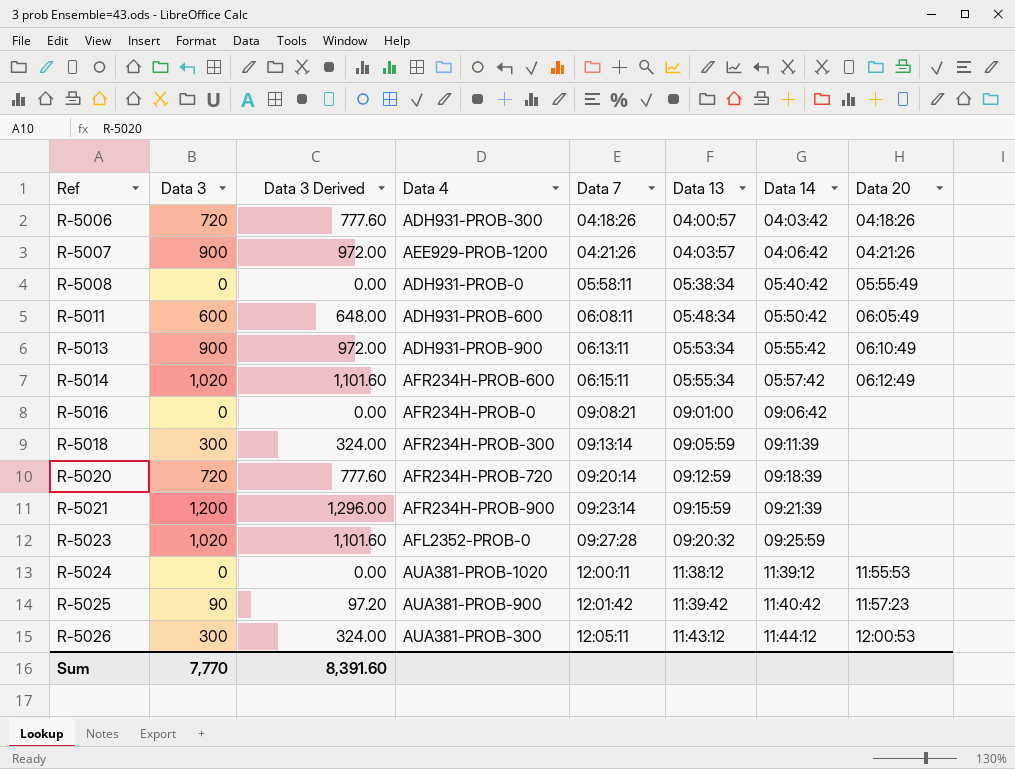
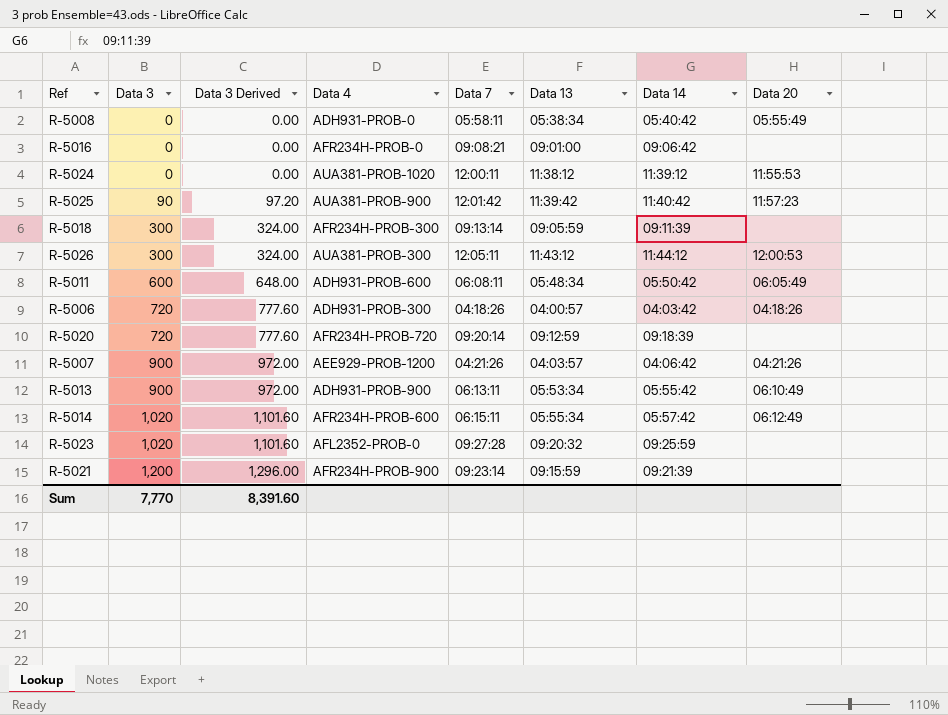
row order: Ref ascending -> Data 3 ascending

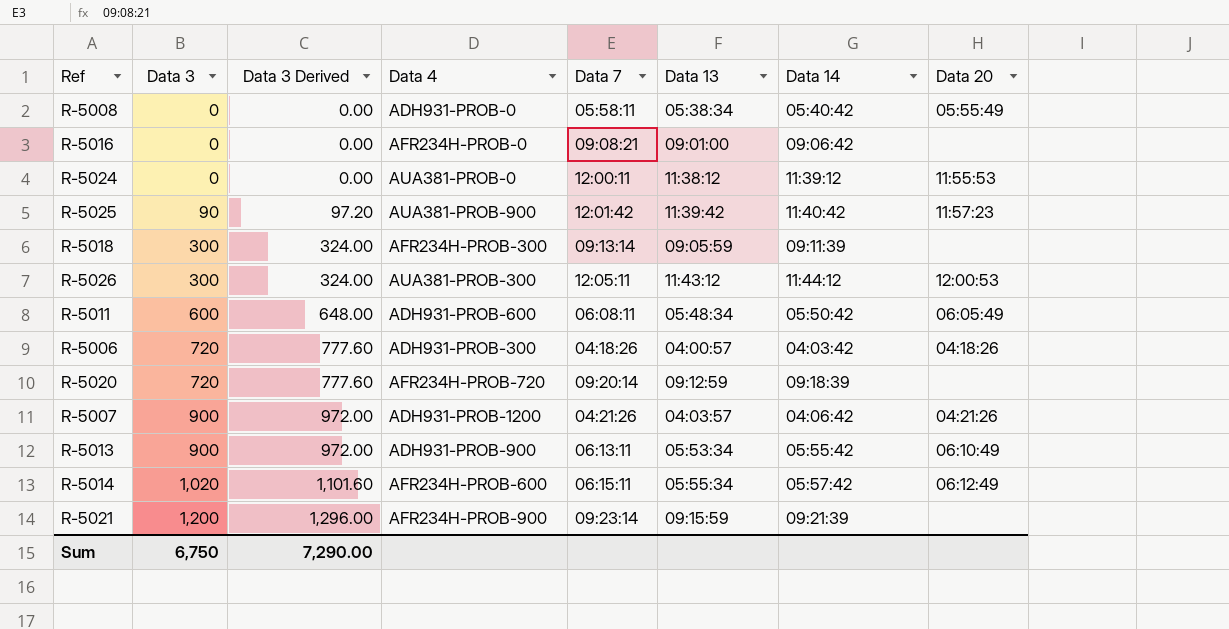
row R-5023: 1,020 | 1,101.60 | AFL2352-PROB-0 | 09:27:28 | 09:20:32 | 09:25:59 | none -> none
R-5024 | Data 4: AUA381-PROB-1020 -> AUA381-PROB-0
R-5007 | Data 4: AEE929-PROB-1200 -> ADH931-PROB-1200
Sum | Data 3: 7,770 -> 6,750
Sum | Data 3 Derived: 8,391.60 -> 7,290.00

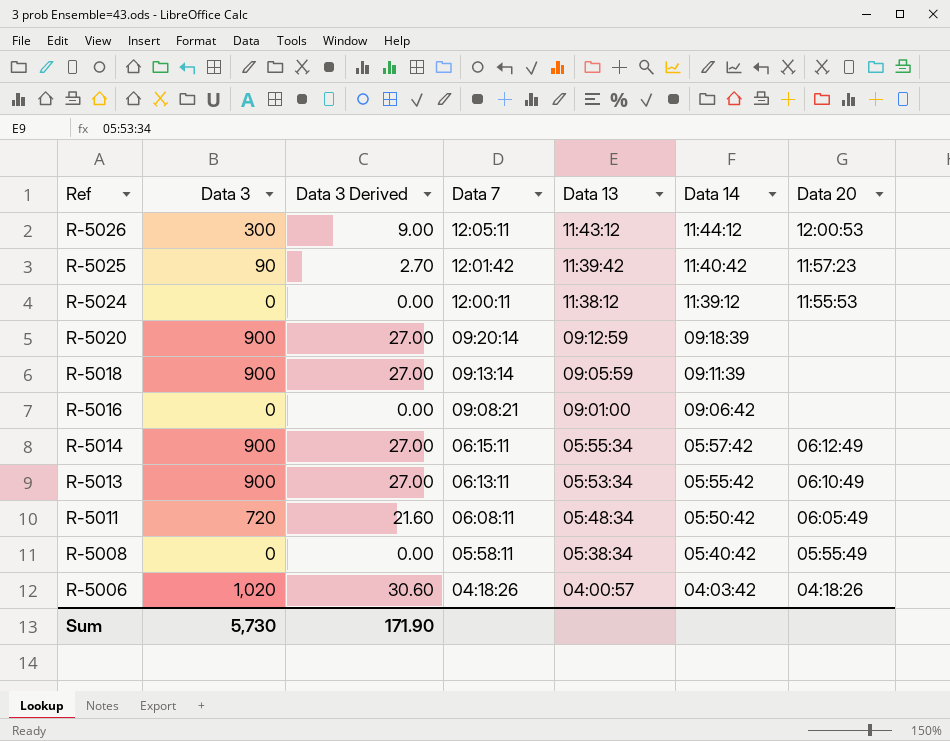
row order: Data 3 ascending -> Ref descending
column Data 4 | position: 4 -> none
column Data 3 Derived | formula: [Data 3] * 1.08 -> [Data 3] * 0.03
row R-5007: 900 | 972.00 | ADH931-PROB-1200 | 04:21:26 | 04:03:57 | 04:06:42 | 04:21:26 -> none
row R-5021: 1,200 | 1,296.00 | AFR234H-PROB-900 | 09:23:14 | 09:15:59 | 09:21:39 | none -> none
R-5020 | Data 3: 720 -> 900
R-5018 | Data 3: 300 -> 900
R-5014 | Data 3: 1,020 -> 900
R-5011 | Data 3: 600 -> 720
R-5006 | Data 3: 720 -> 1,020
Sum | Data 3: 6,750 -> 5,730
Sum | Data 3 Derived: 7,290.00 -> 171.90

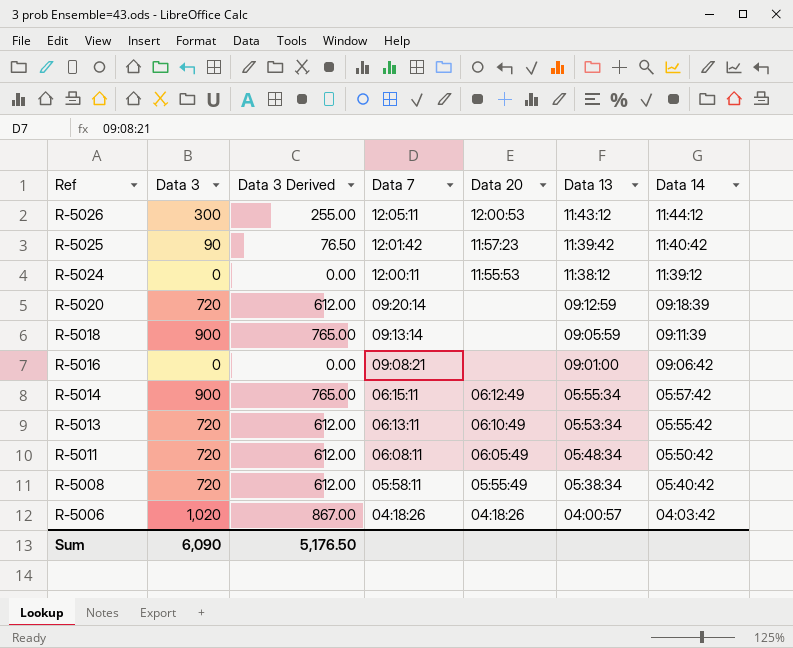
column Data 3 Derived | formula: [Data 3] * 0.03 -> [Data 3] * 0.85
column Data 20 | position: 7 -> 5
R-5020 | Data 3: 900 -> 720
R-5013 | Data 3: 900 -> 720
R-5008 | Data 3: 0 -> 720
Sum | Data 3: 5,730 -> 6,090
Sum | Data 3 Derived: 171.90 -> 5,176.50

